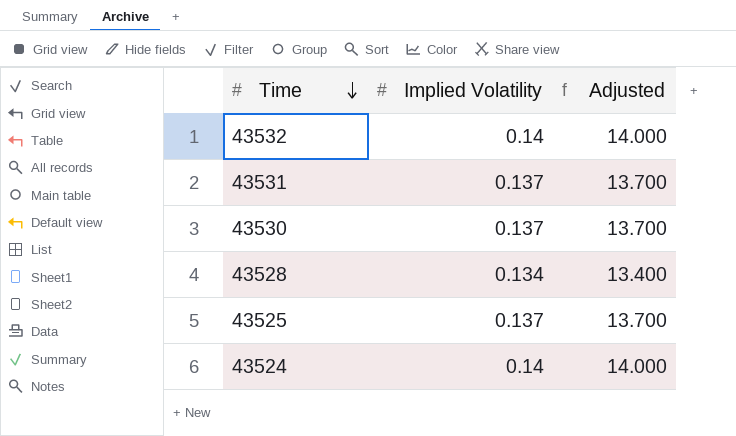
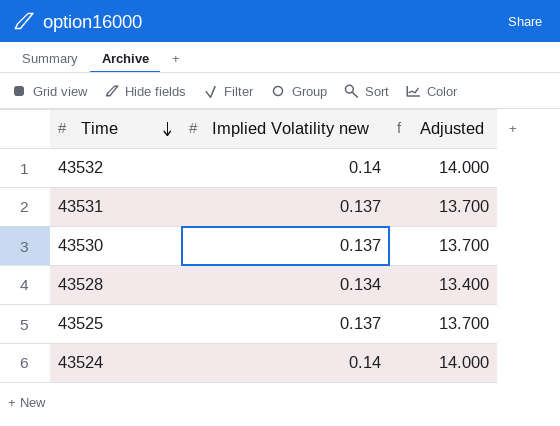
column name: Implied Volatility -> Implied Volatility new

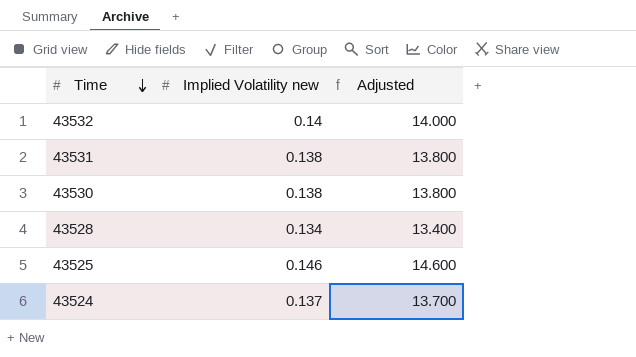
43531 | Implied Volatility new: 0.137 -> 0.138
43531 | Adjusted: 13.700 -> 13.800
43530 | Implied Volatility new: 0.137 -> 0.138
43530 | Adjusted: 13.700 -> 13.800
43525 | Implied Volatility new: 0.137 -> 0.146
43525 | Adjusted: 13.700 -> 14.600
43524 | Implied Volatility new: 0.14 -> 0.137
43524 | Adjusted: 14.000 -> 13.700

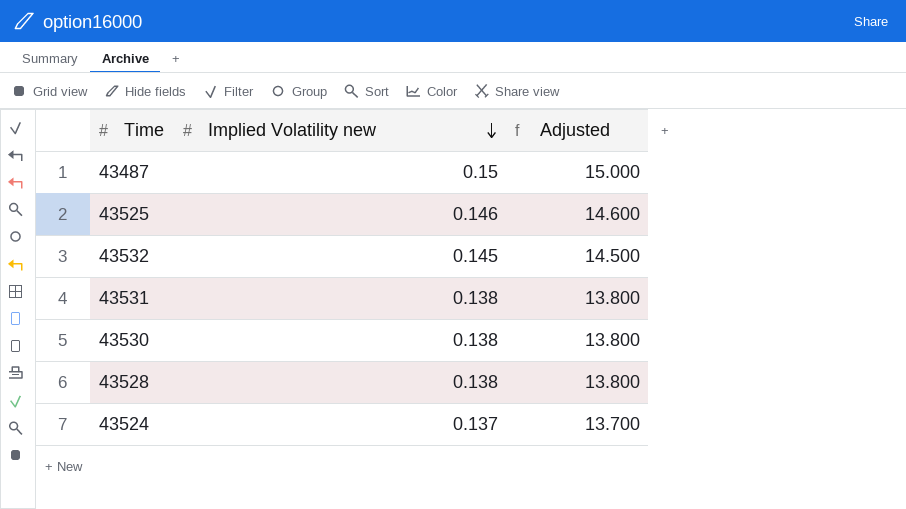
row order: Time descending -> Implied Volatility new descending
row 43487: none -> 0.15 | 15.000
43532 | Implied Volatility new: 0.14 -> 0.145
43532 | Adjusted: 14.000 -> 14.500
43528 | Implied Volatility new: 0.134 -> 0.138
43528 | Adjusted: 13.400 -> 13.800

